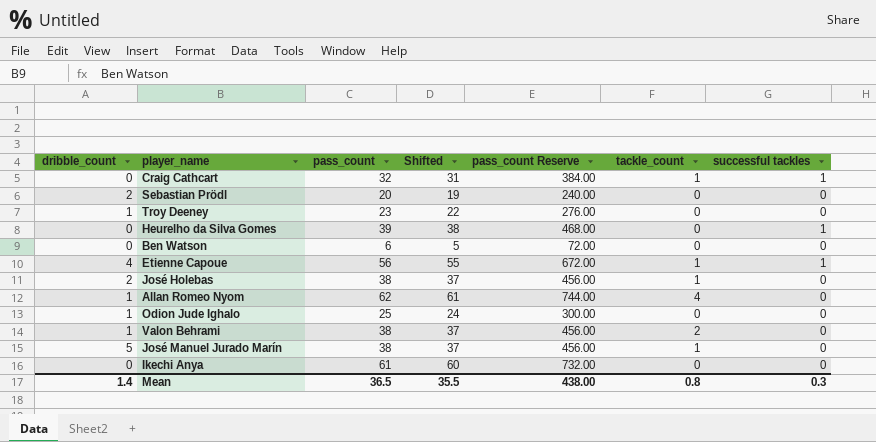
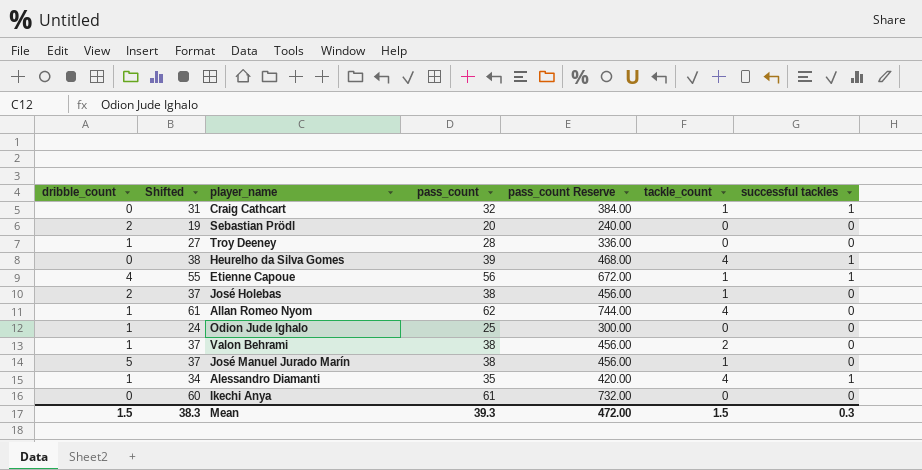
column Shifted | position: 4 -> 2
row Ben Watson: 0 | 6 | 5 | 72.00 | 0 | 0 -> none
Troy Deeney | Shifted: 22 -> 27
Troy Deeney | pass_count: 23 -> 28
Troy Deeney | pass_count Reserve: 276.00 -> 336.00
Heurelho da Silva Gomes | tackle_count: 0 -> 4
row Alessandro Diamanti: none -> 1 | 34 | 35 | 420.00 | 4 | 1
Mean | dribble_count: 1.4 -> 1.5
Mean | Shifted: 35.5 -> 38.3
Mean | pass_count: 36.5 -> 39.3
Mean | pass_count Reserve: 438.00 -> 472.00
Mean | tackle_count: 0.8 -> 1.5

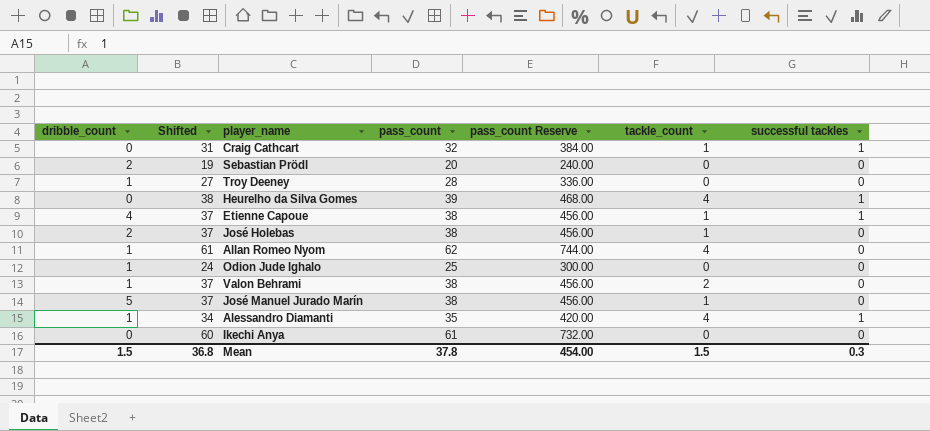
Etienne Capoue | Shifted: 55 -> 37
Etienne Capoue | pass_count: 56 -> 38
Etienne Capoue | pass_count Reserve: 672.00 -> 456.00
Mean | Shifted: 38.3 -> 36.8
Mean | pass_count: 39.3 -> 37.8
Mean | pass_count Reserve: 472.00 -> 454.00

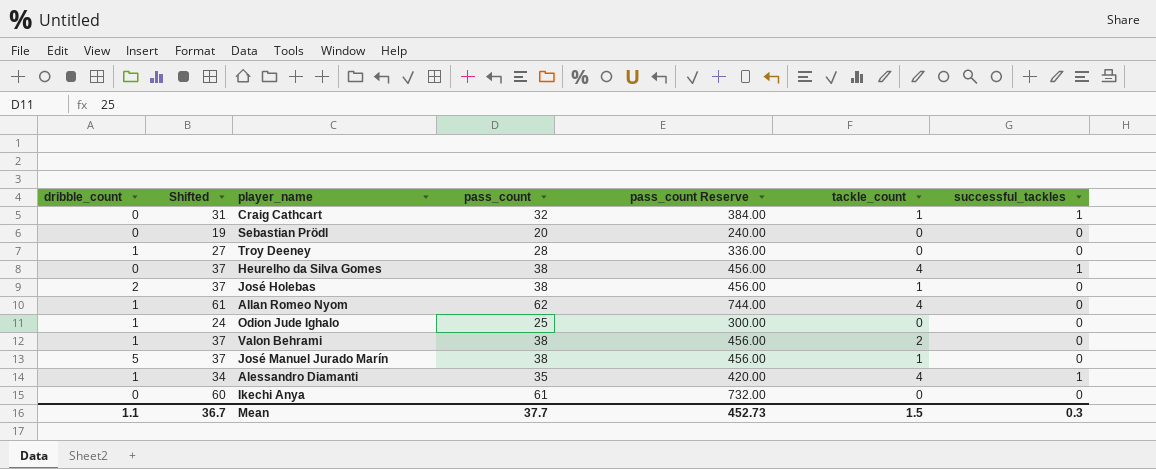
column name: successful tackles -> successful_tackles
row Etienne Capoue: 4 | 37 | 38 | 456.00 | 1 | 1 -> none
Sebastian Prödl | dribble_count: 2 -> 0
Heurelho da Silva Gomes | Shifted: 38 -> 37
Heurelho da Silva Gomes | pass_count: 39 -> 38
Heurelho da Silva Gomes | pass_count Reserve: 468.00 -> 456.00
Mean | dribble_count: 1.5 -> 1.1
Mean | Shifted: 36.8 -> 36.7
Mean | pass_count: 37.8 -> 37.7
Mean | pass_count Reserve: 454.00 -> 452.73

